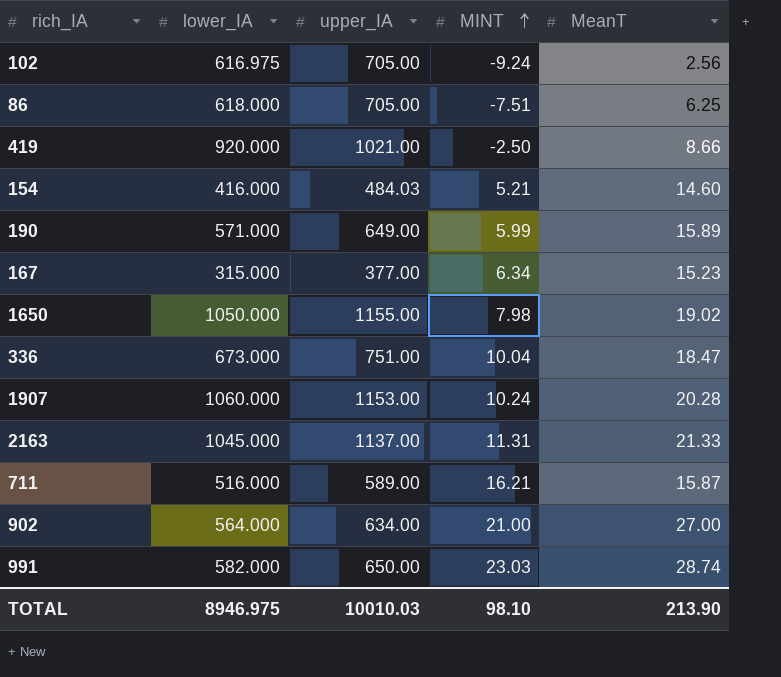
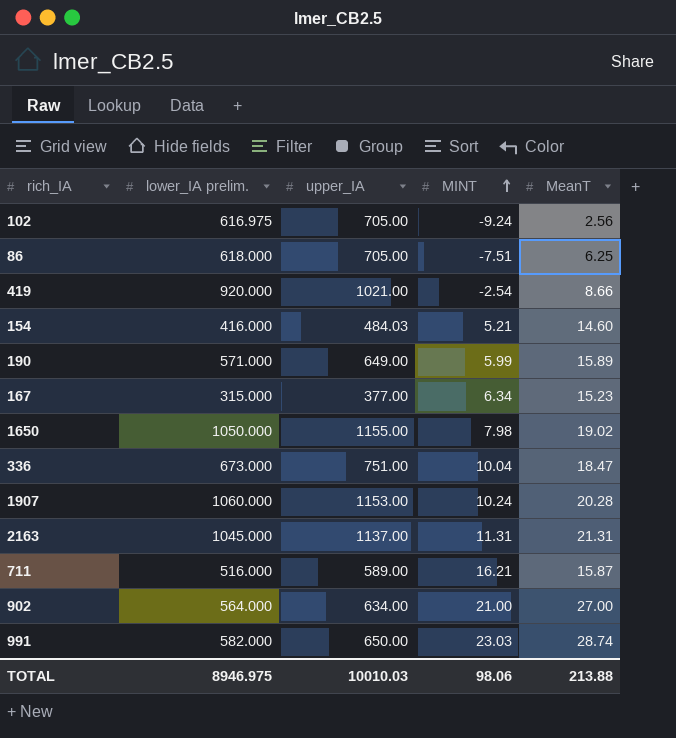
column name: lower_IA -> lower_IA prelim.
419 | MINT: -2.50 -> -2.54
2163 | MeanT: 21.33 -> 21.31
TOTAL | MINT: 98.10 -> 98.06
TOTAL | MeanT: 213.90 -> 213.88

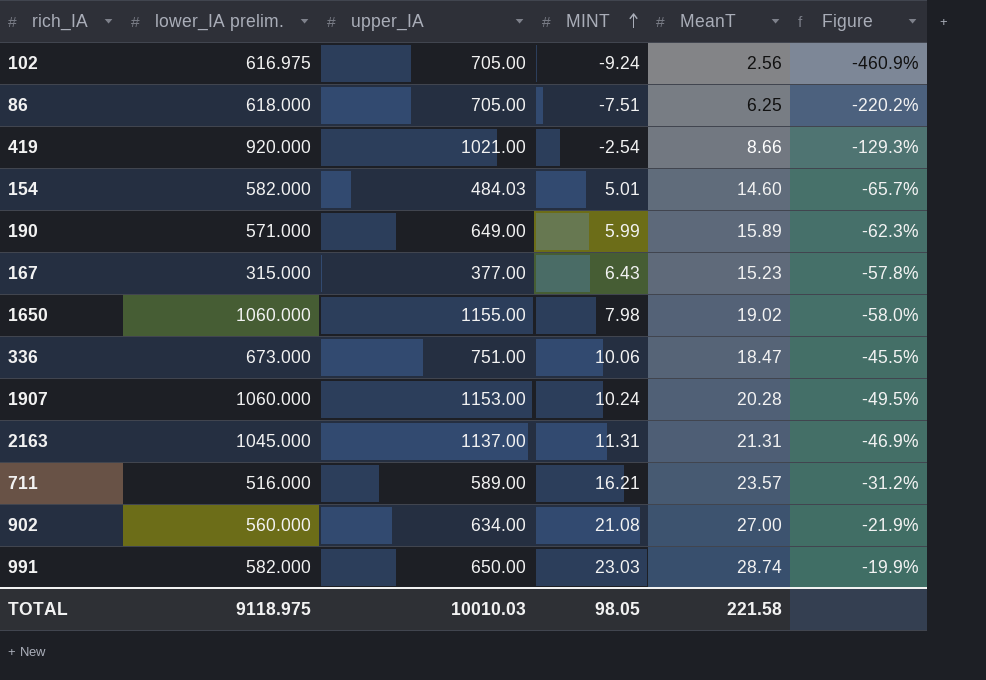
column Figure | formula: none -> ([MINT] - [MeanT]) / [MeanT]
154 | lower_IA prelim.: 416.000 -> 582.000
154 | MINT: 5.21 -> 5.01
167 | MINT: 6.34 -> 6.43
1650 | lower_IA prelim.: 1050.000 -> 1060.000
336 | MINT: 10.04 -> 10.06
711 | MeanT: 15.87 -> 23.57
902 | lower_IA prelim.: 564.000 -> 560.000
902 | MINT: 21.00 -> 21.08
TOTAL | lower_IA prelim.: 8946.975 -> 9118.975
TOTAL | MINT: 98.06 -> 98.05
TOTAL | MeanT: 213.88 -> 221.58

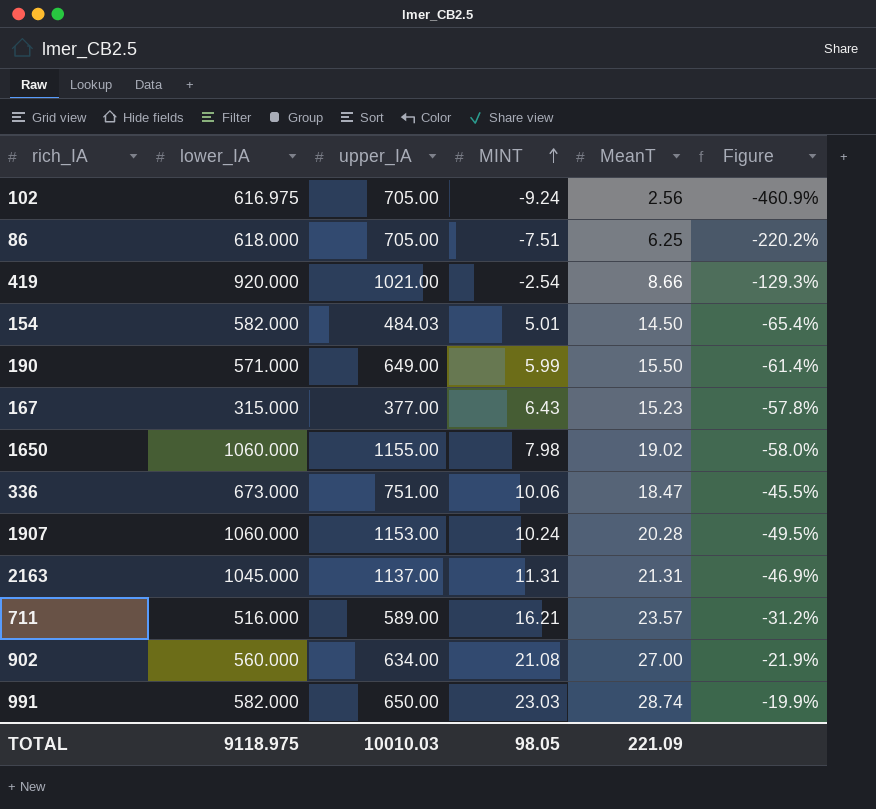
column name: lower_IA prelim. -> lower_IA
154 | MeanT: 14.60 -> 14.50
154 | Figure: -65.7% -> -65.4%
190 | MeanT: 15.89 -> 15.50
190 | Figure: -62.3% -> -61.4%
TOTAL | MeanT: 221.58 -> 221.09

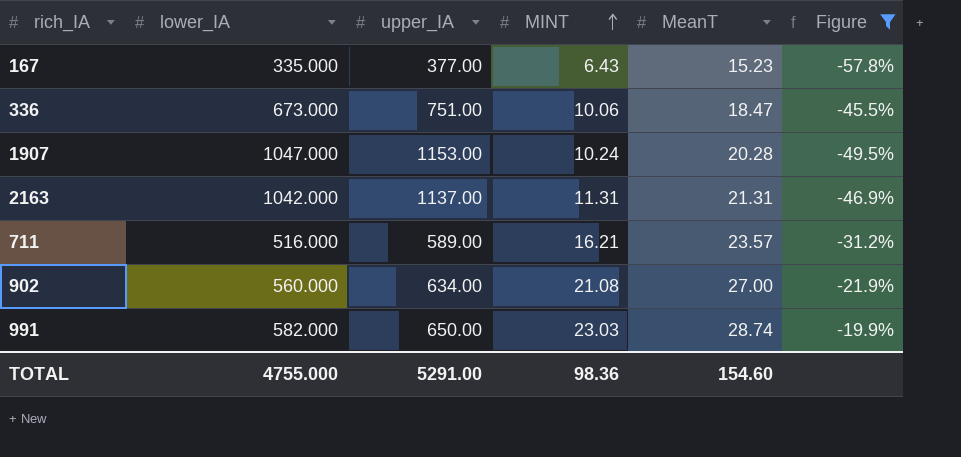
filter: none -> Figure >= -57.8%
167 | lower_IA: 315.000 -> 335.000
1907 | lower_IA: 1060.000 -> 1047.000
2163 | lower_IA: 1045.000 -> 1042.000
TOTAL | lower_IA: 9118.975 -> 4755.000
TOTAL | upper_IA: 10010.03 -> 5291.00
TOTAL | MINT: 98.05 -> 98.36
TOTAL | MeanT: 221.09 -> 154.60

